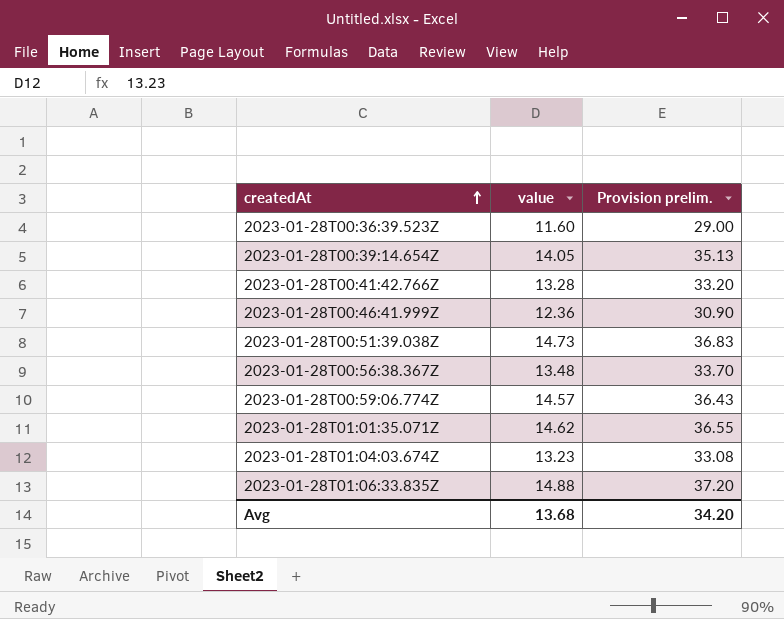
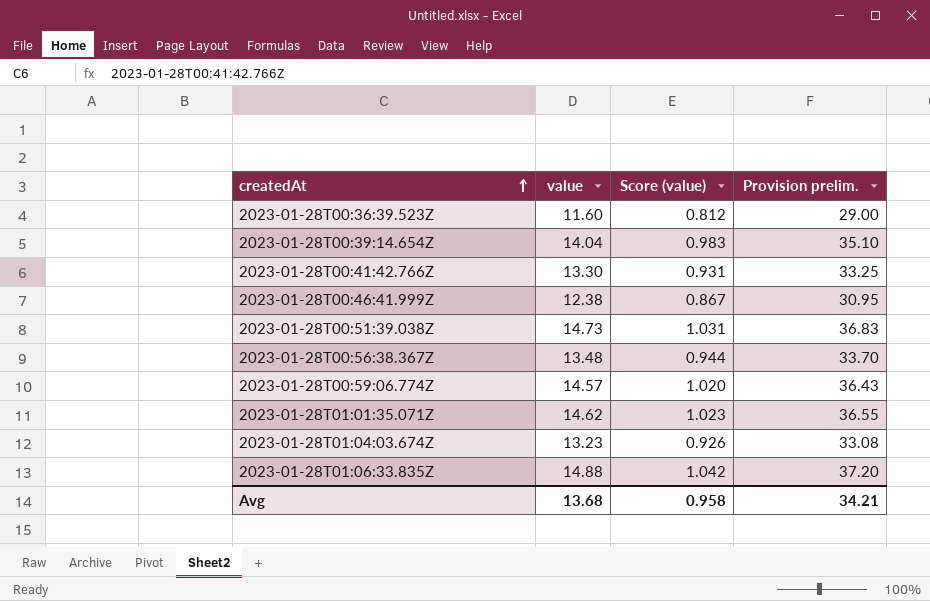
column Score (value) | formula: none -> [value] * 0.07
2023-01-28T00:39:14.654Z | value: 14.05 -> 14.04
2023-01-28T00:39:14.654Z | Provision prelim.: 35.13 -> 35.10
2023-01-28T00:41:42.766Z | value: 13.28 -> 13.30
2023-01-28T00:41:42.766Z | Provision prelim.: 33.20 -> 33.25
2023-01-28T00:46:41.999Z | value: 12.36 -> 12.38
2023-01-28T00:46:41.999Z | Provision prelim.: 30.90 -> 30.95
Avg | Provision prelim.: 34.20 -> 34.21

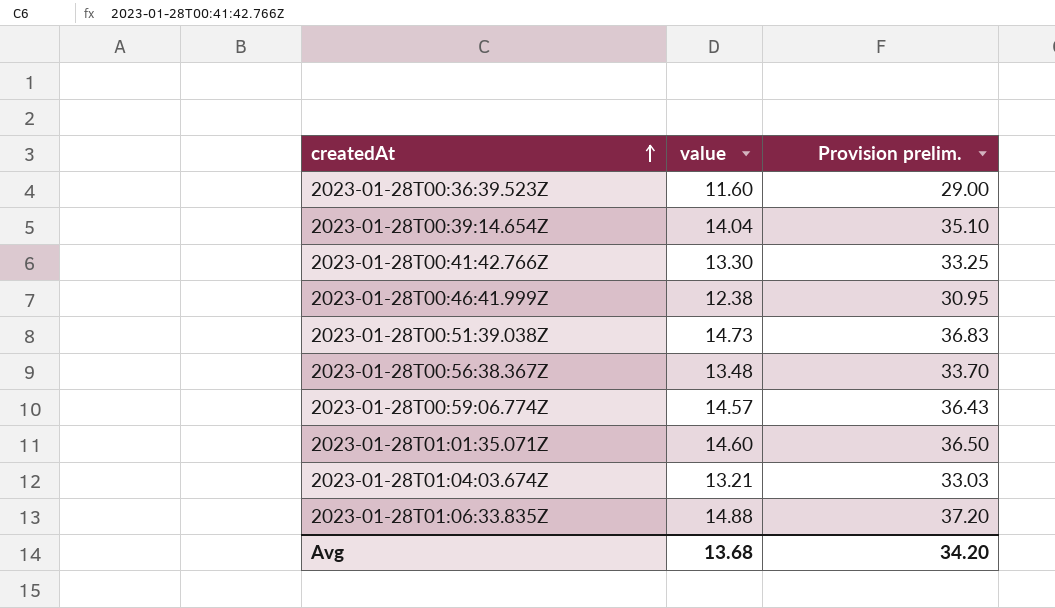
column Score (value) | formula: [value] * 0.07 -> none
2023-01-28T01:01:35.071Z | value: 14.62 -> 14.60
2023-01-28T01:01:35.071Z | Provision prelim.: 36.55 -> 36.50
2023-01-28T01:04:03.674Z | value: 13.23 -> 13.21
2023-01-28T01:04:03.674Z | Provision prelim.: 33.08 -> 33.03
Avg | Provision prelim.: 34.21 -> 34.20

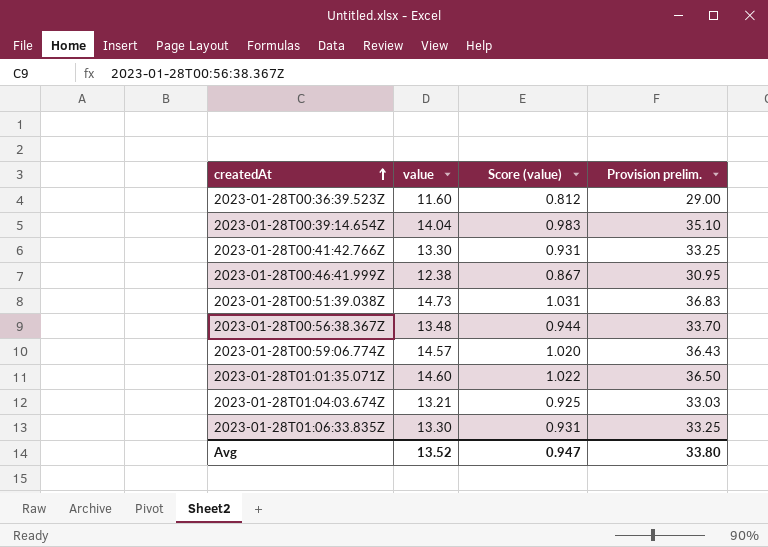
column Score (value) | formula: none -> [value] * 0.07
2023-01-28T01:06:33.835Z | value: 14.88 -> 13.30
2023-01-28T01:06:33.835Z | Provision prelim.: 37.20 -> 33.25
Avg | value: 13.68 -> 13.52
Avg | Provision prelim.: 34.20 -> 33.80

